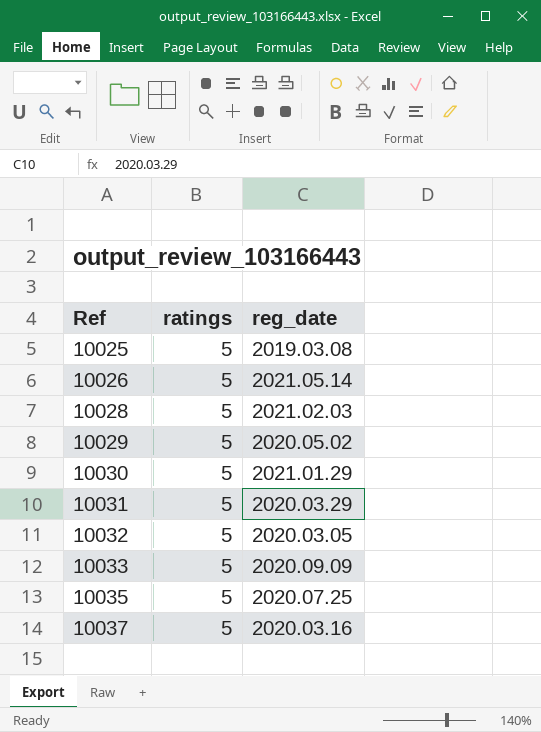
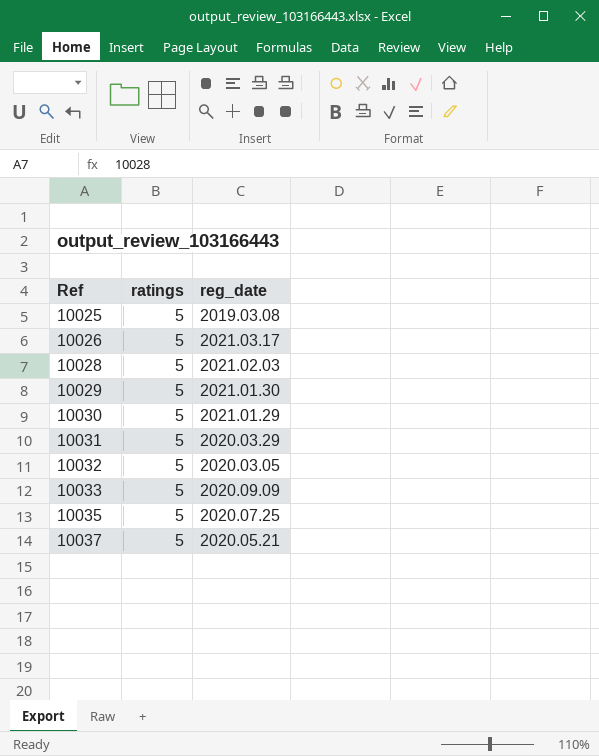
10026 | reg_date: 2021.05.14 -> 2021.03.17
10029 | reg_date: 2020.05.02 -> 2021.01.30
10037 | reg_date: 2020.03.16 -> 2020.05.21

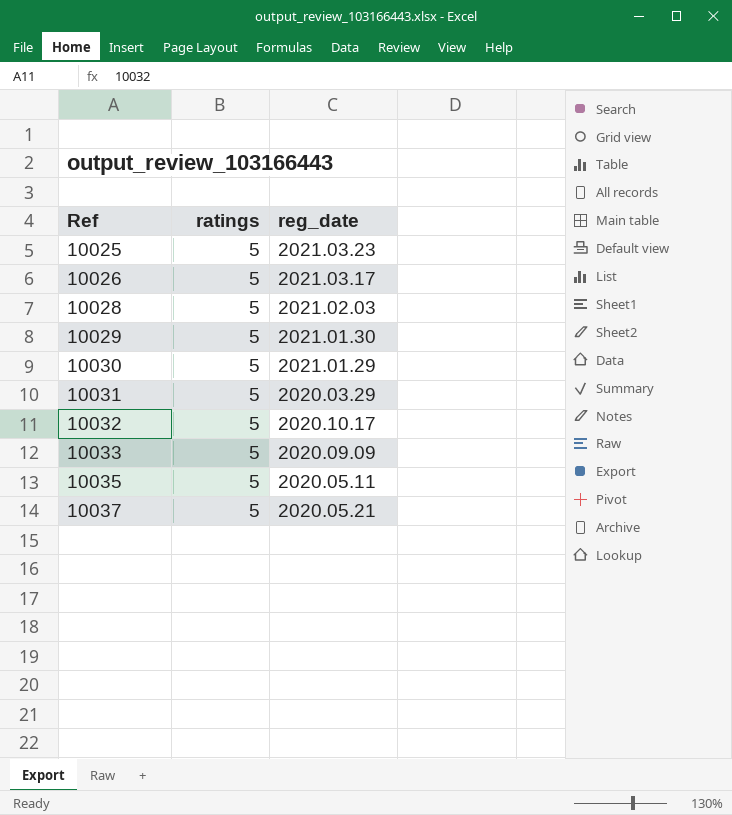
10025 | reg_date: 2019.03.08 -> 2021.03.23
10032 | reg_date: 2020.03.05 -> 2020.10.17
10035 | reg_date: 2020.07.25 -> 2020.05.11

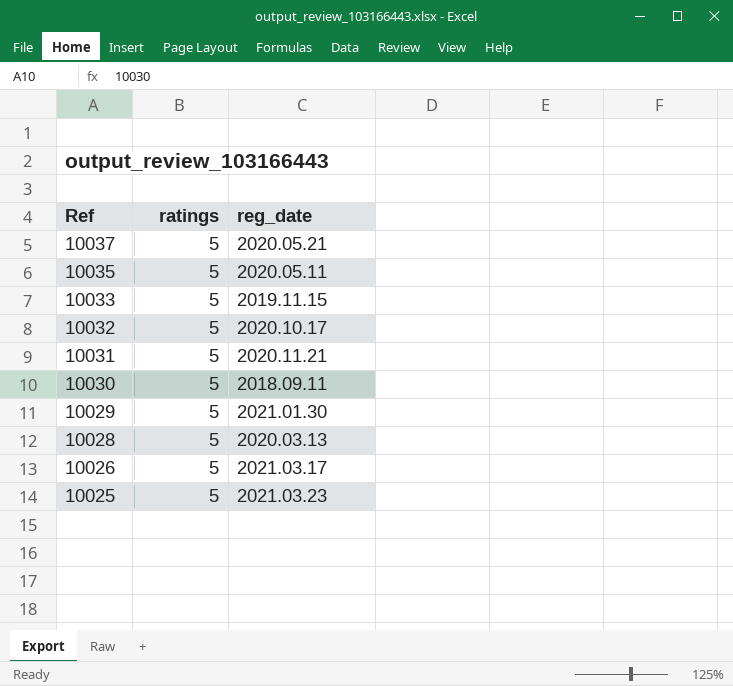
row order: Ref ascending -> Ref descending
10033 | reg_date: 2020.09.09 -> 2019.11.15
10031 | reg_date: 2020.03.29 -> 2020.11.21
10030 | reg_date: 2021.01.29 -> 2018.09.11
10028 | reg_date: 2021.02.03 -> 2020.03.13

